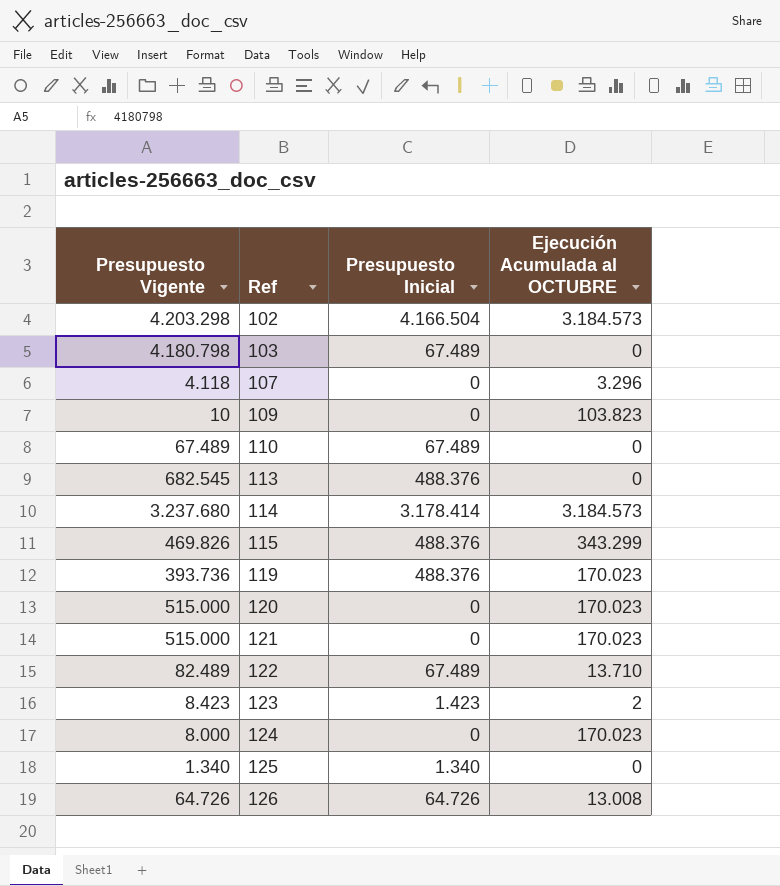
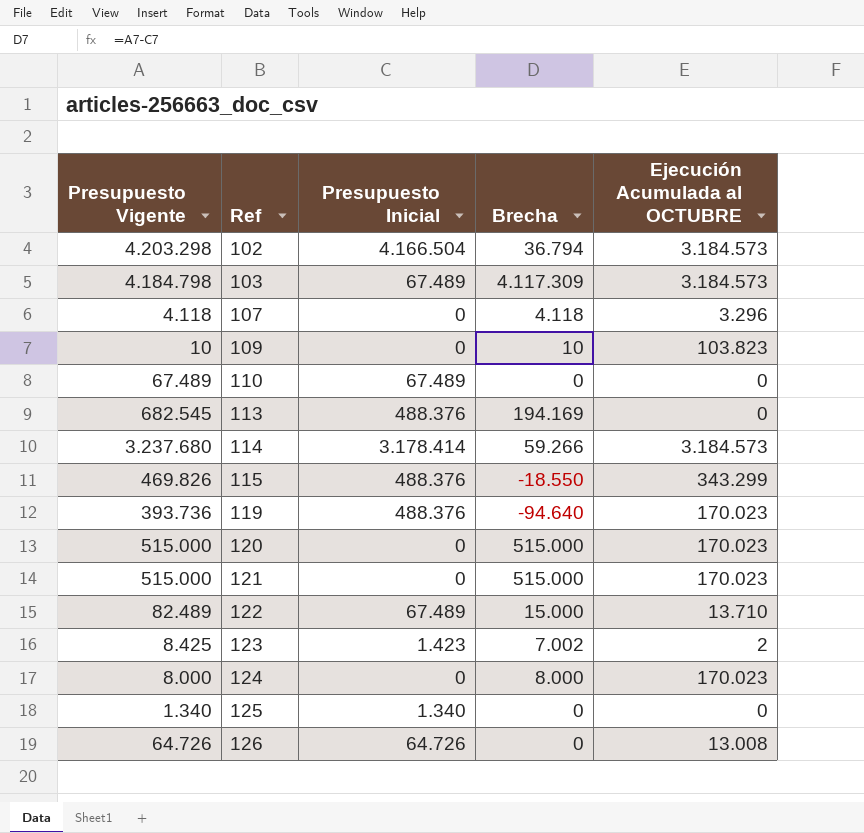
column Brecha | formula: none -> [Presupuesto Vigente] - [Presupuesto Inicial]
103 | Presupuesto Vigente: 4.180.798 -> 4.184.798
103 | Ejecución Acumulada al OCTUBRE: 0 -> 3.184.573
123 | Presupuesto Vigente: 8.423 -> 8.425

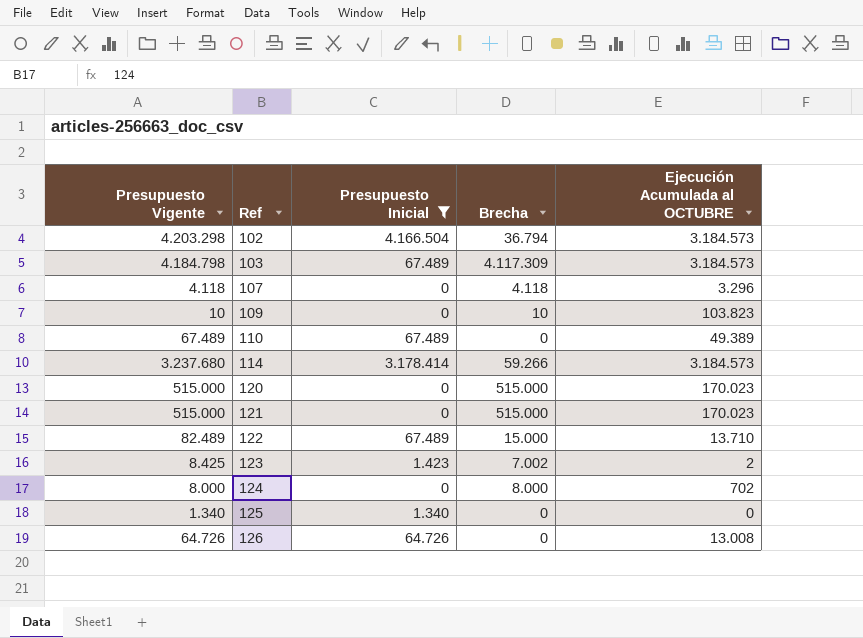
filter: none -> Presupuesto Inicial != 488.376
110 | Ejecución Acumulada al OCTUBRE: 0 -> 49.389
124 | Ejecución Acumulada al OCTUBRE: 170.023 -> 702

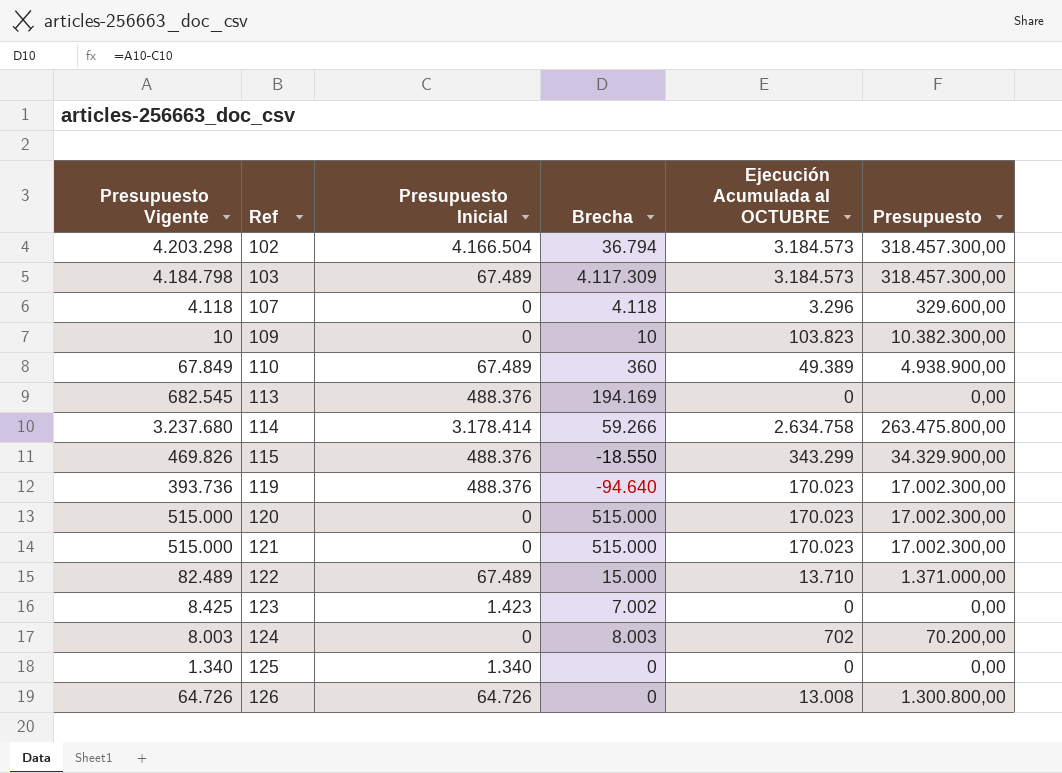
filter: Presupuesto Inicial != 488.376 -> none
column Presupuesto | formula: none -> [Ejecución Acumulada al OCTUBRE] * 100
110 | Presupuesto Vigente: 67.489 -> 67.849
110 | Brecha: 0 -> 360
114 | Ejecución Acumulada al OCTUBRE: 3.184.573 -> 2.634.758
123 | Ejecución Acumulada al OCTUBRE: 2 -> 0
124 | Presupuesto Vigente: 8.000 -> 8.003
124 | Brecha: 8.000 -> 8.003

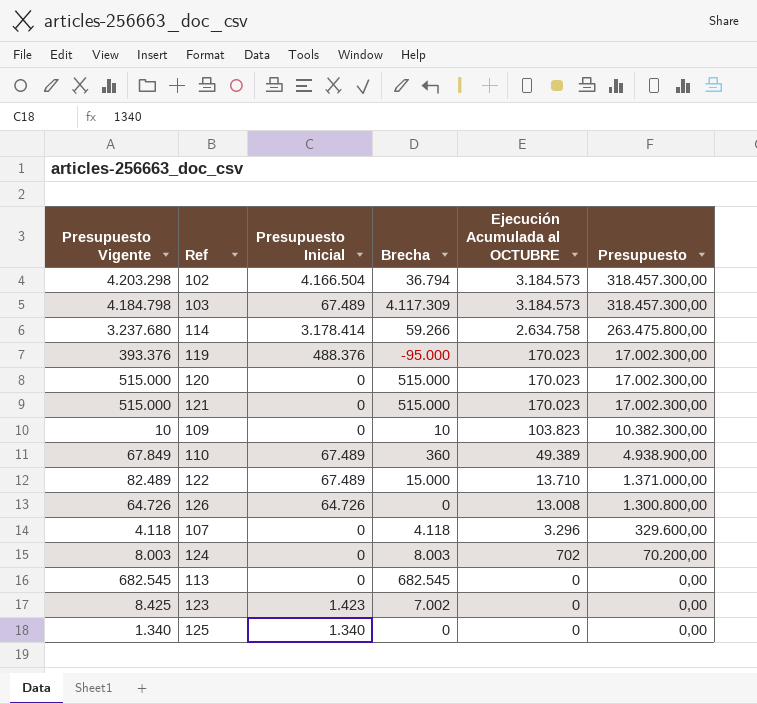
row order: Ref ascending -> Ejecución Acumulada al OCTUBRE descending
row 115: 469.826 | 488.376 | -18.550 | 343.299 | 34.329.900,00 -> none
119 | Presupuesto Vigente: 393.736 -> 393.376
119 | Brecha: -94.640 -> -95.000
113 | Presupuesto Inicial: 488.376 -> 0
113 | Brecha: 194.169 -> 682.545

